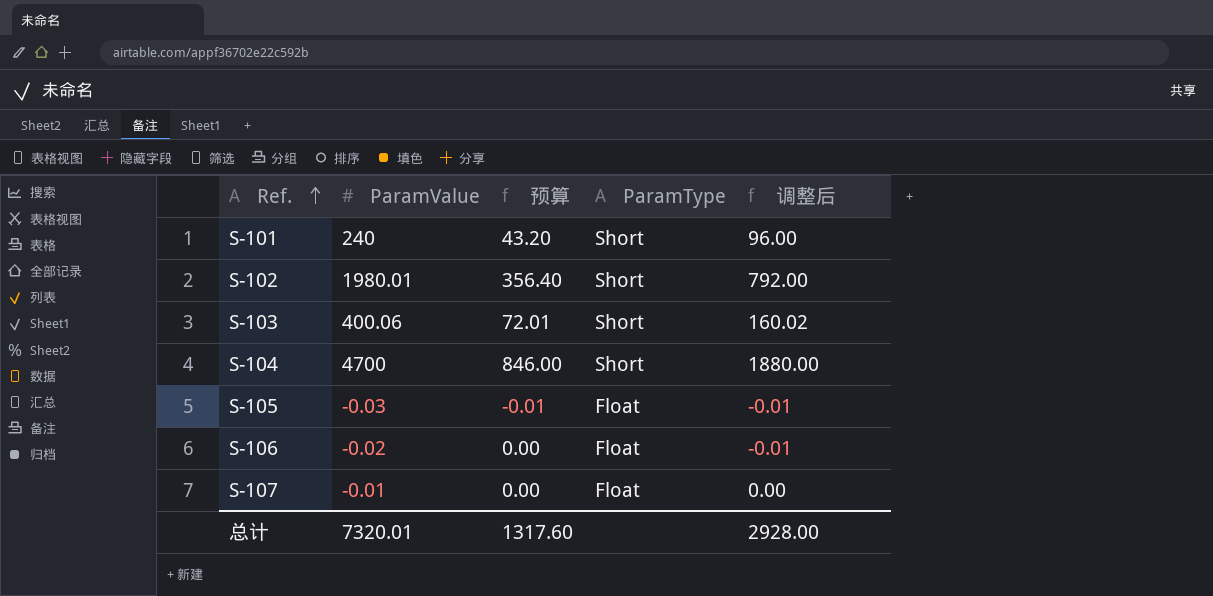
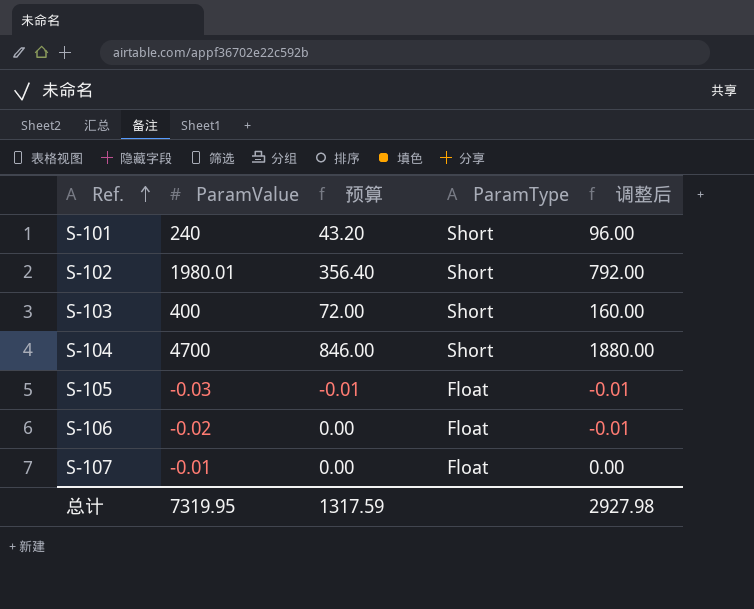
S-103 | ParamValue: 400.06 -> 400
S-103 | 预算: 72.01 -> 72.00
S-103 | 调整后: 160.02 -> 160.00
总计 | ParamValue: 7320.01 -> 7319.95
总计 | 预算: 1317.60 -> 1317.59
总计 | 调整后: 2928.00 -> 2927.98

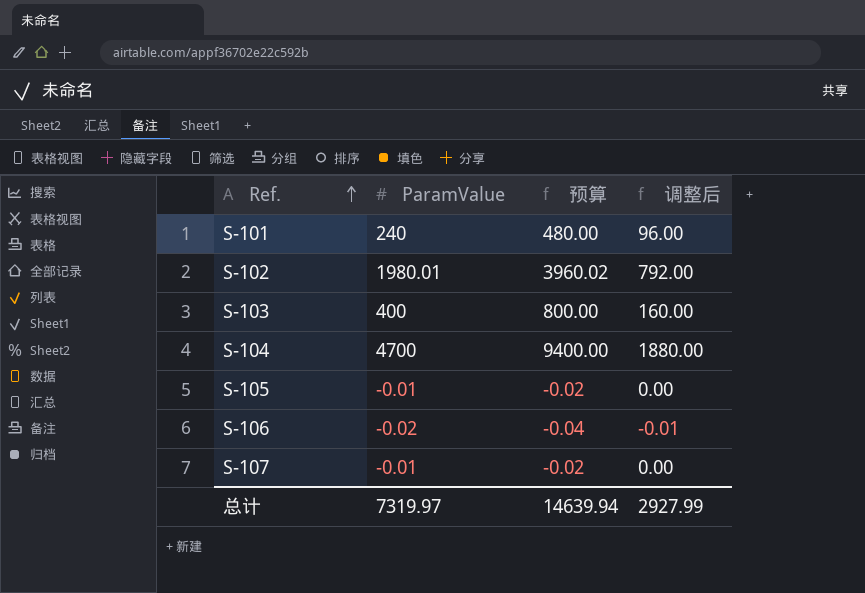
column ParamType | position: 4 -> none
column 预算 | formula: [ParamValue] * 0.18 -> [ParamValue] * 2
S-105 | ParamValue: -0.03 -> -0.01
S-105 | 调整后: -0.01 -> 0.00
总计 | ParamValue: 7319.95 -> 7319.97
总计 | 预算: 1317.59 -> 14639.94
总计 | 调整后: 2927.98 -> 2927.99

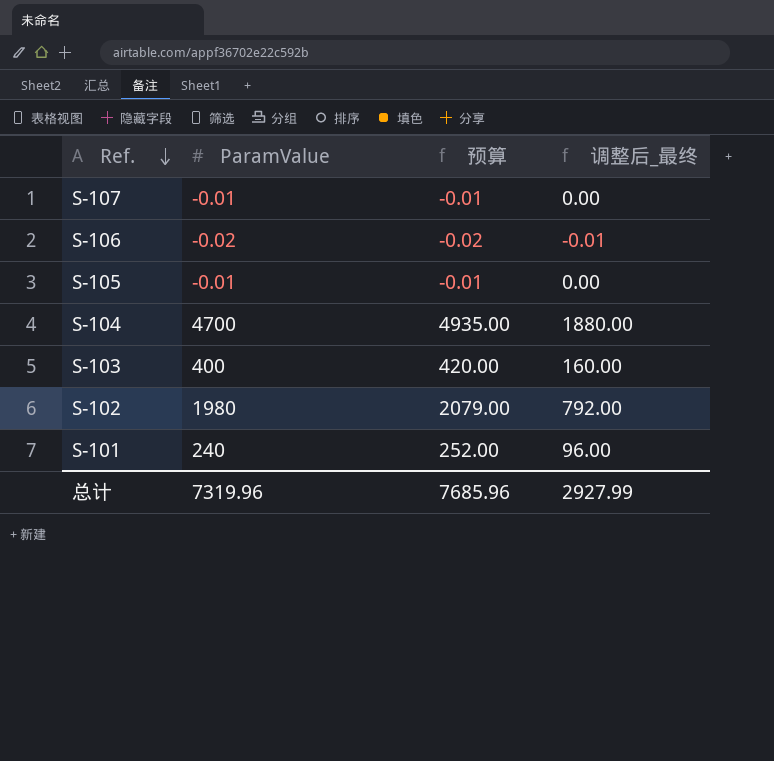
row order: Ref. ascending -> Ref. descending
column 预算 | formula: [ParamValue] * 2 -> [ParamValue] * 1.05
column name: 调整后 -> 调整后_最终
S-102 | ParamValue: 1980.01 -> 1980
总计 | ParamValue: 7319.97 -> 7319.96
总计 | 预算: 14639.94 -> 7685.96

